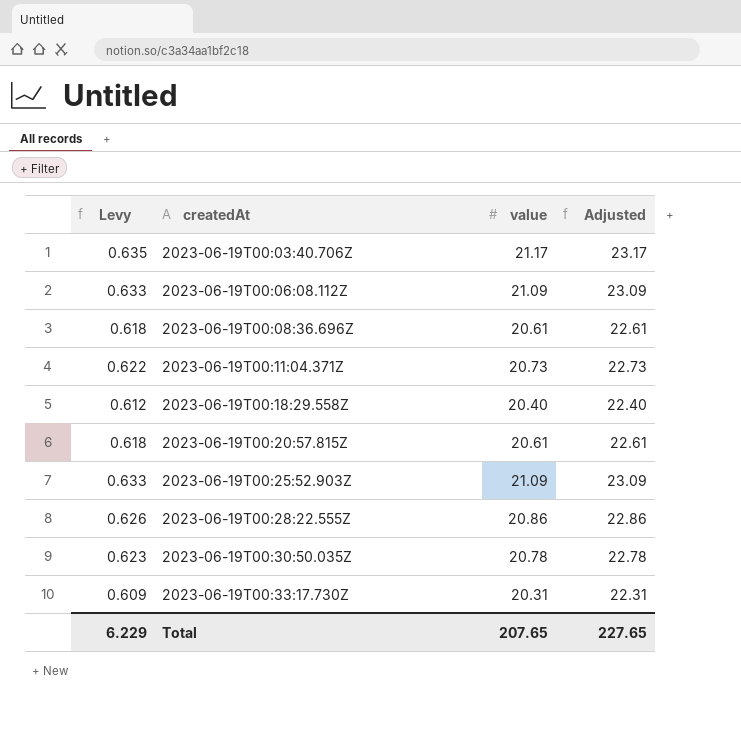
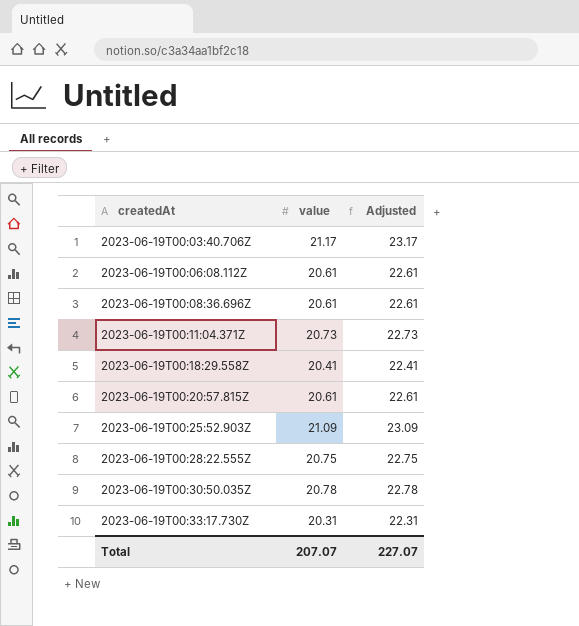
column Levy | formula: [value] * 0.03 -> none
2023-06-19T00:06:08.112Z | value: 21.09 -> 20.61
2023-06-19T00:06:08.112Z | Adjusted: 23.09 -> 22.61
2023-06-19T00:18:29.558Z | value: 20.40 -> 20.41
2023-06-19T00:18:29.558Z | Adjusted: 22.40 -> 22.41
2023-06-19T00:28:22.555Z | value: 20.86 -> 20.75
2023-06-19T00:28:22.555Z | Adjusted: 22.86 -> 22.75
Total | value: 207.65 -> 207.07
Total | Adjusted: 227.65 -> 227.07

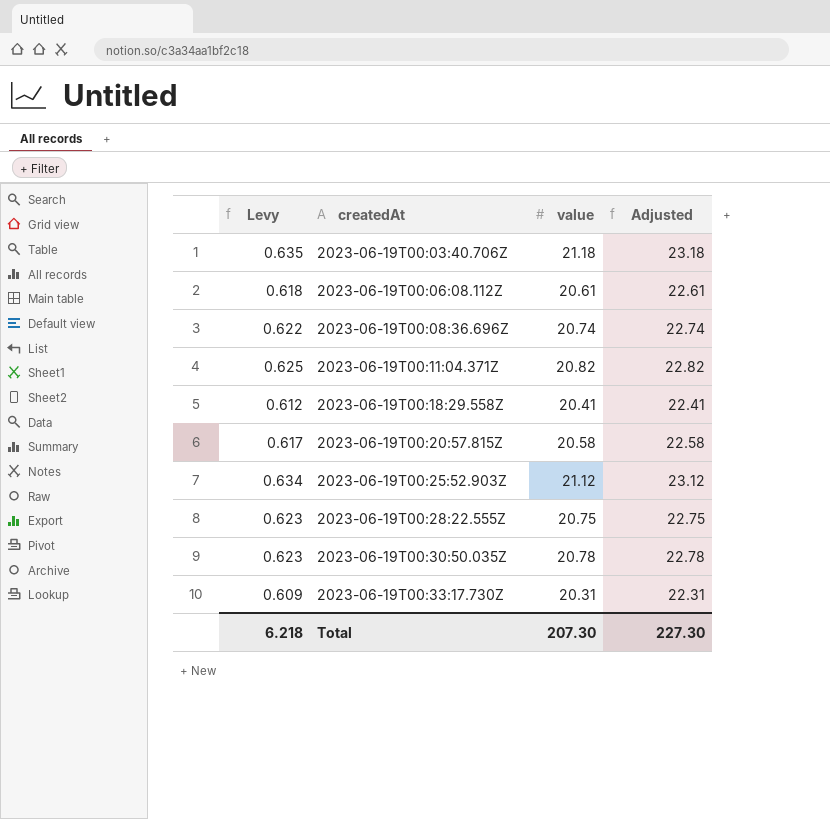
column Levy | formula: none -> [value] * 0.03
2023-06-19T00:03:40.706Z | value: 21.17 -> 21.18
2023-06-19T00:03:40.706Z | Adjusted: 23.17 -> 23.18
2023-06-19T00:08:36.696Z | value: 20.61 -> 20.74
2023-06-19T00:08:36.696Z | Adjusted: 22.61 -> 22.74
2023-06-19T00:11:04.371Z | value: 20.73 -> 20.82
2023-06-19T00:11:04.371Z | Adjusted: 22.73 -> 22.82
2023-06-19T00:20:57.815Z | value: 20.61 -> 20.58
2023-06-19T00:20:57.815Z | Adjusted: 22.61 -> 22.58
2023-06-19T00:25:52.903Z | value: 21.09 -> 21.12
2023-06-19T00:25:52.903Z | Adjusted: 23.09 -> 23.12
Total | value: 207.07 -> 207.30
Total | Adjusted: 227.07 -> 227.30

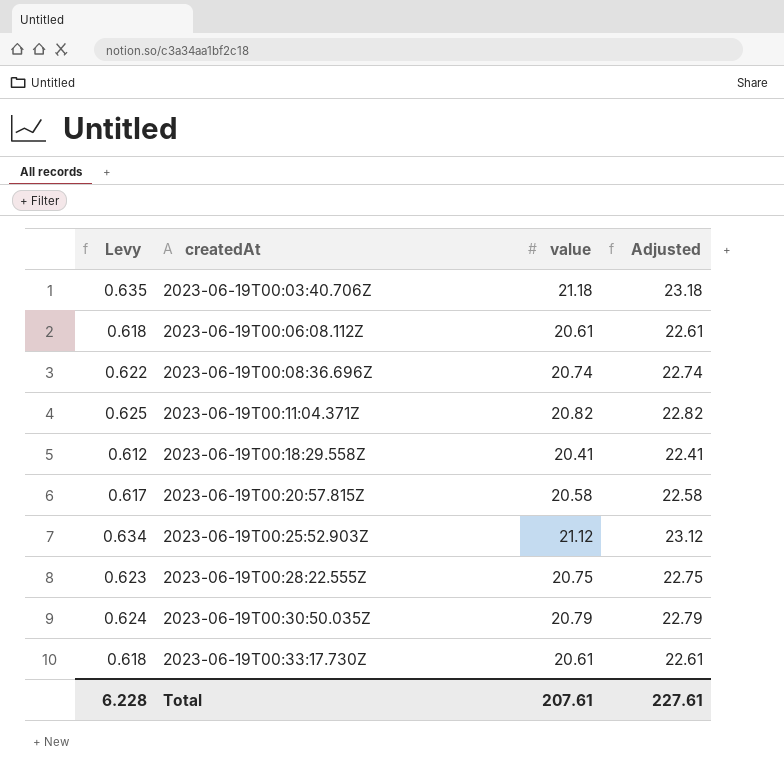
2023-06-19T00:30:50.035Z | Levy: 0.623 -> 0.624
2023-06-19T00:30:50.035Z | value: 20.78 -> 20.79
2023-06-19T00:30:50.035Z | Adjusted: 22.78 -> 22.79
2023-06-19T00:33:17.730Z | Levy: 0.609 -> 0.618
2023-06-19T00:33:17.730Z | value: 20.31 -> 20.61
2023-06-19T00:33:17.730Z | Adjusted: 22.31 -> 22.61
Total | Levy: 6.218 -> 6.228
Total | value: 207.30 -> 207.61
Total | Adjusted: 227.30 -> 227.61

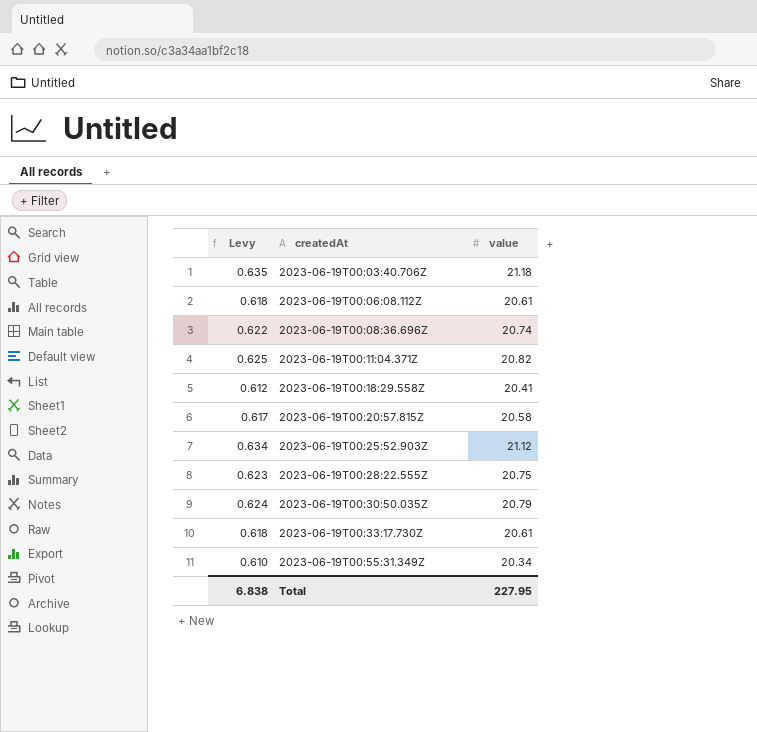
column Adjusted | formula: [value] + 2 -> none
row 2023-06-19T00:55:31.349Z: none -> 0.610 | 20.34
Total | Levy: 6.228 -> 6.838
Total | value: 207.61 -> 227.95

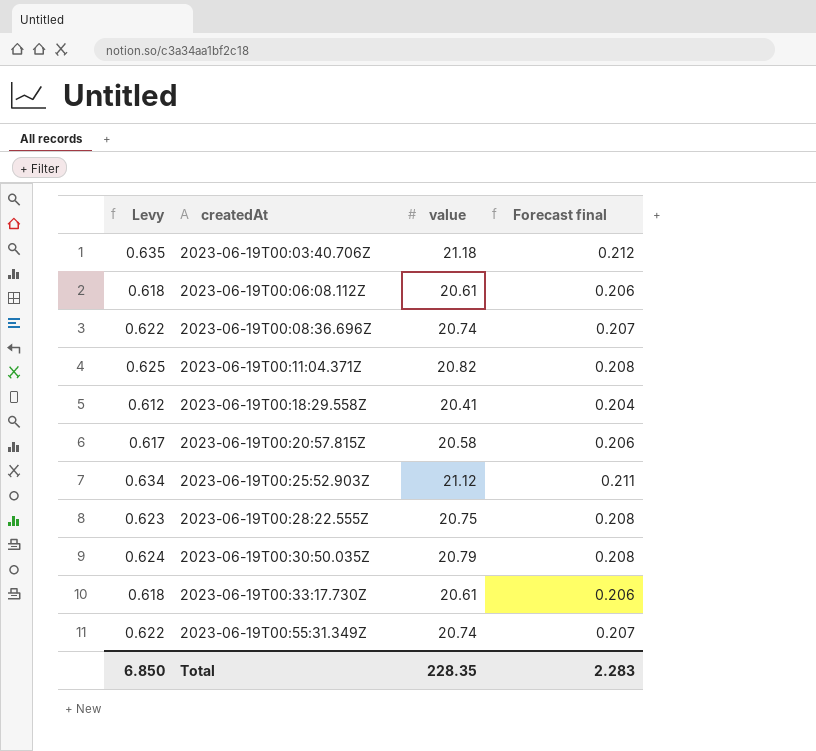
column Forecast final | formula: none -> [value] * 0.01
2023-06-19T00:55:31.349Z | Levy: 0.610 -> 0.622
2023-06-19T00:55:31.349Z | value: 20.34 -> 20.74
Total | Levy: 6.838 -> 6.850
Total | value: 227.95 -> 228.35

